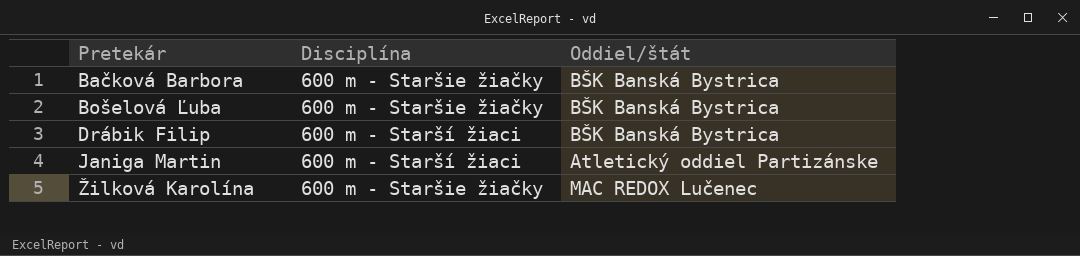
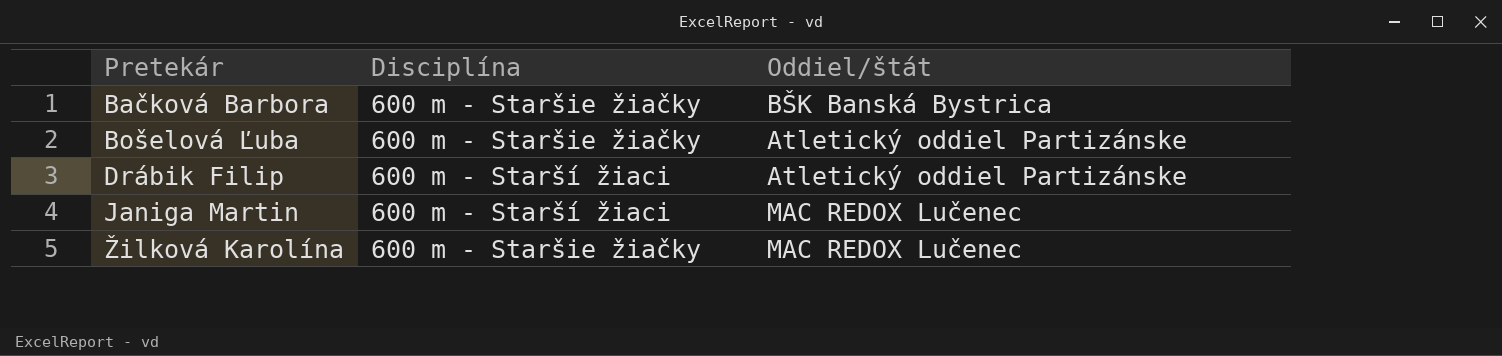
Bošelová Ľuba | Oddiel/štát: BŠK Banská Bystrica -> Atletický oddiel Partizánske
Drábik Filip | Oddiel/štát: BŠK Banská Bystrica -> Atletický oddiel Partizánske
Janiga Martin | Oddiel/štát: Atletický oddiel Partizánske -> MAC REDOX Lučenec

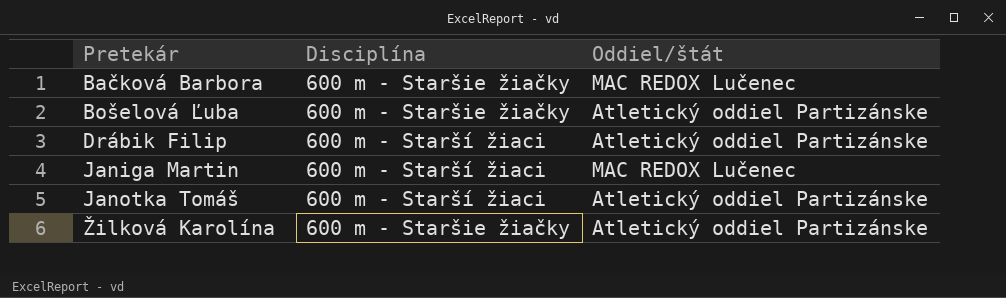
Bačková Barbora | Oddiel/štát: BŠK Banská Bystrica -> MAC REDOX Lučenec
row Janotka Tomáš: none -> 600 m - Starší žiaci | Atletický oddiel Partizánske
Žilková Karolína | Oddiel/štát: MAC REDOX Lučenec -> Atletický oddiel Partizánske

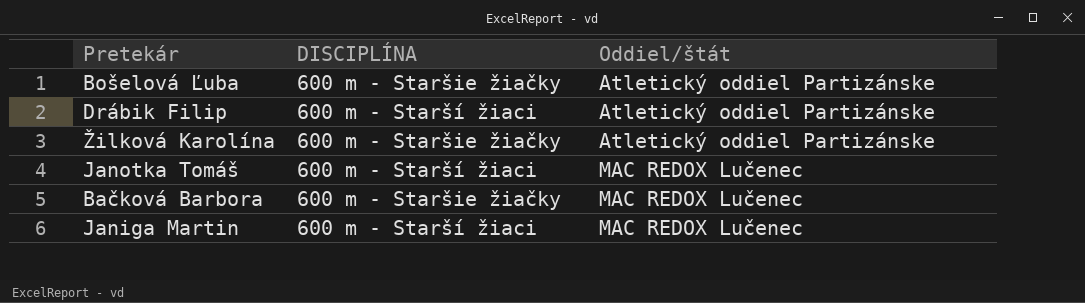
row order: Pretekár ascending -> Oddiel/štát ascending
column name: Disciplína -> DISCIPLÍNA
Janotka Tomáš | Oddiel/štát: Atletický oddiel Partizánske -> MAC REDOX Lučenec

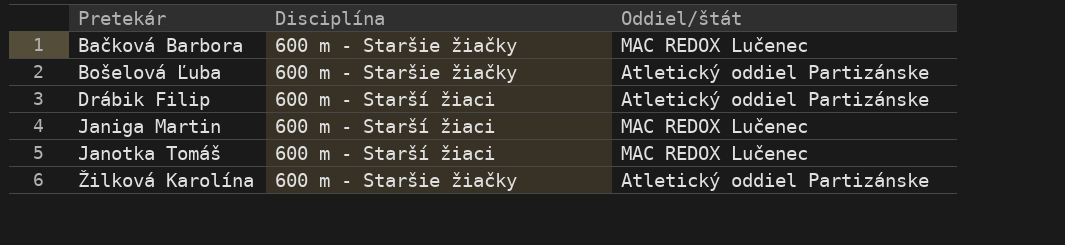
row order: Oddiel/štát ascending -> Pretekár ascending
column name: DISCIPLÍNA -> Disciplína

